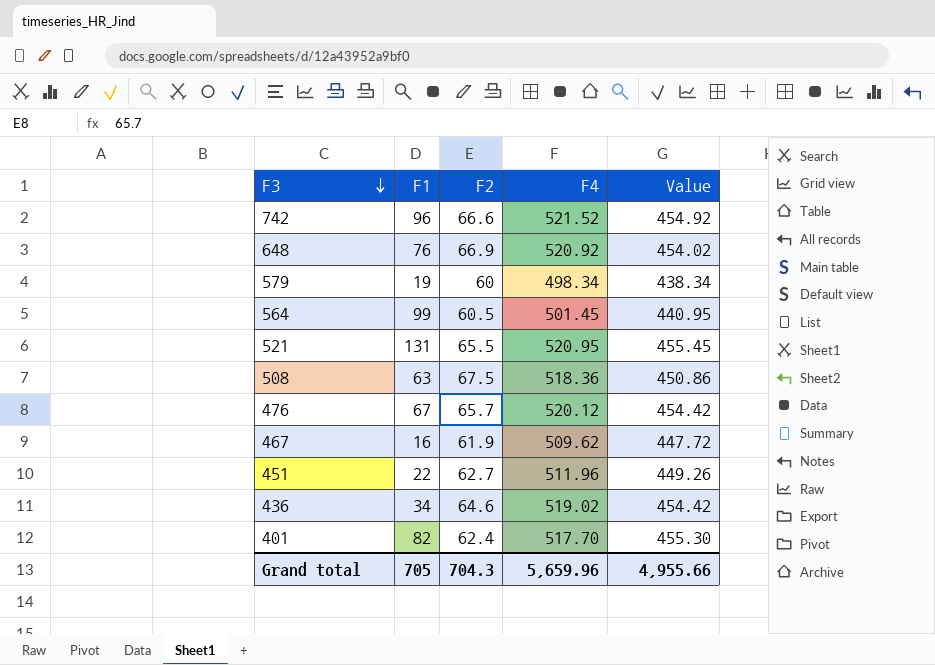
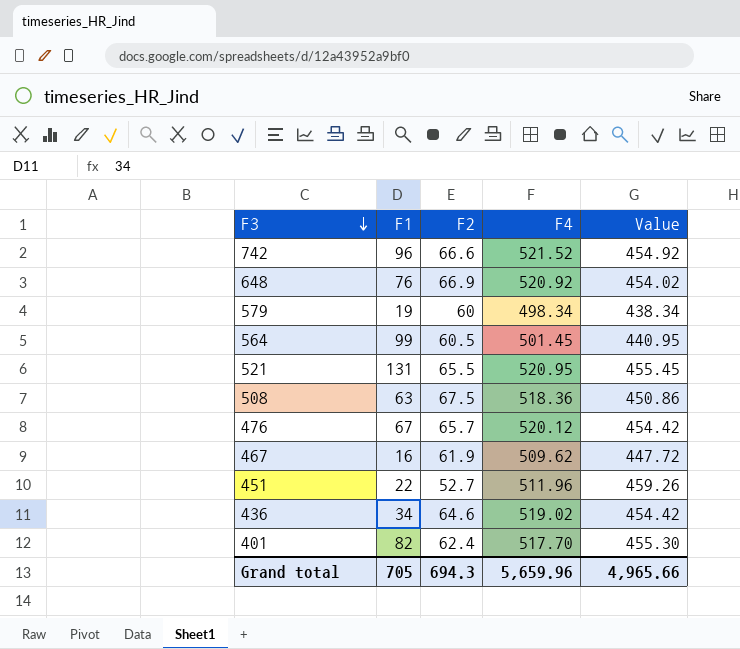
451 | F2: 62.7 -> 52.7
451 | Value: 449.26 -> 459.26
Grand total | F2: 704.3 -> 694.3
Grand total | Value: 4,955.66 -> 4,965.66

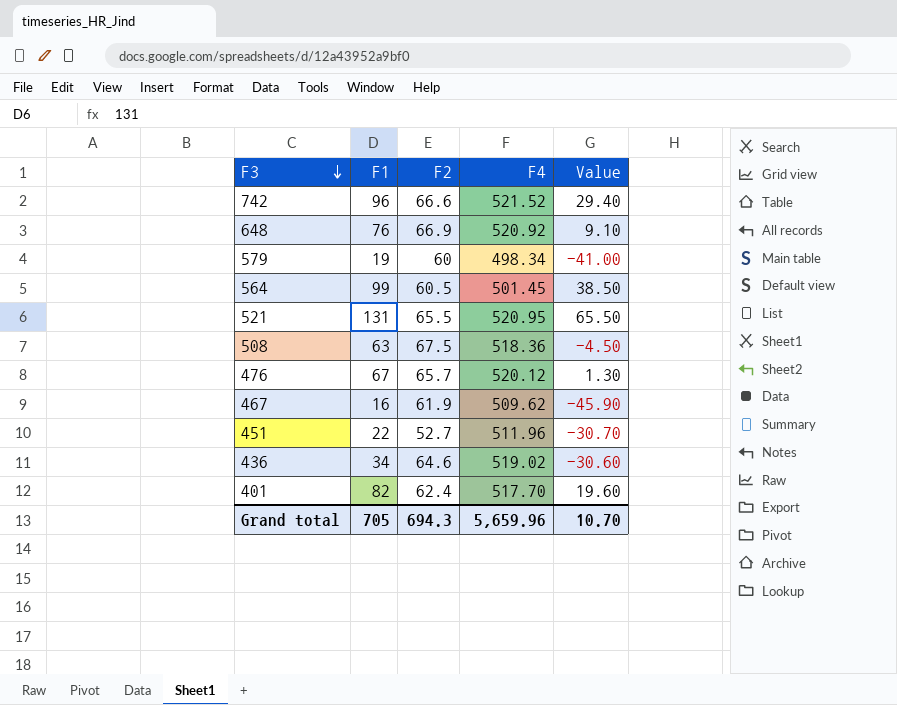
column Value | formula: [F4] - [F2] -> [F1] - [F2]
Grand total | Value: 4,965.66 -> 10.70

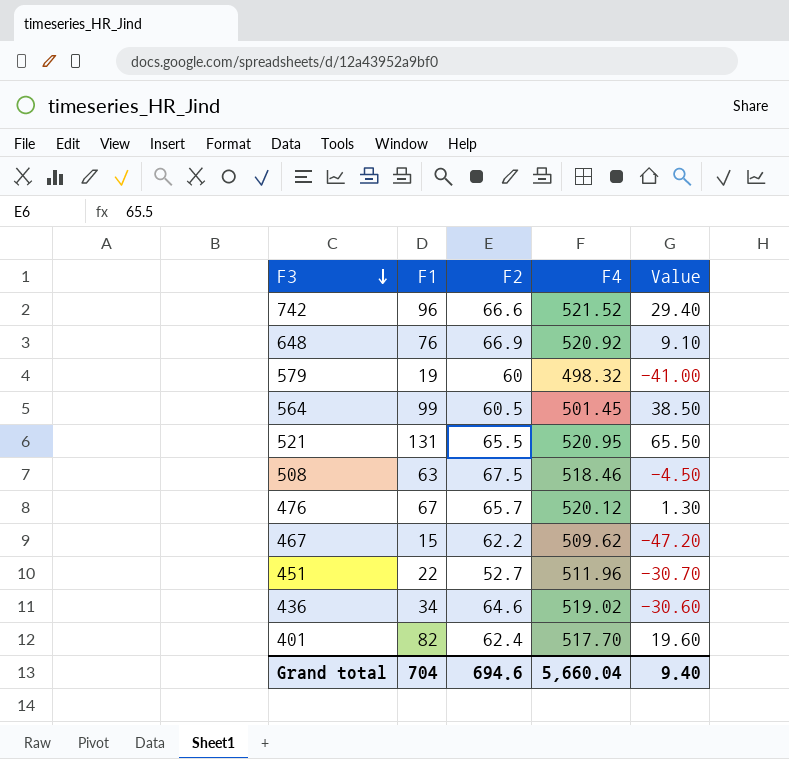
579 | F4: 498.34 -> 498.32
508 | F4: 518.36 -> 518.46
467 | F1: 16 -> 15
467 | F2: 61.9 -> 62.2
467 | Value: -45.90 -> -47.20
Grand total | F1: 705 -> 704
Grand total | F2: 694.3 -> 694.6
Grand total | F4: 5,659.96 -> 5,660.04
Grand total | Value: 10.70 -> 9.40

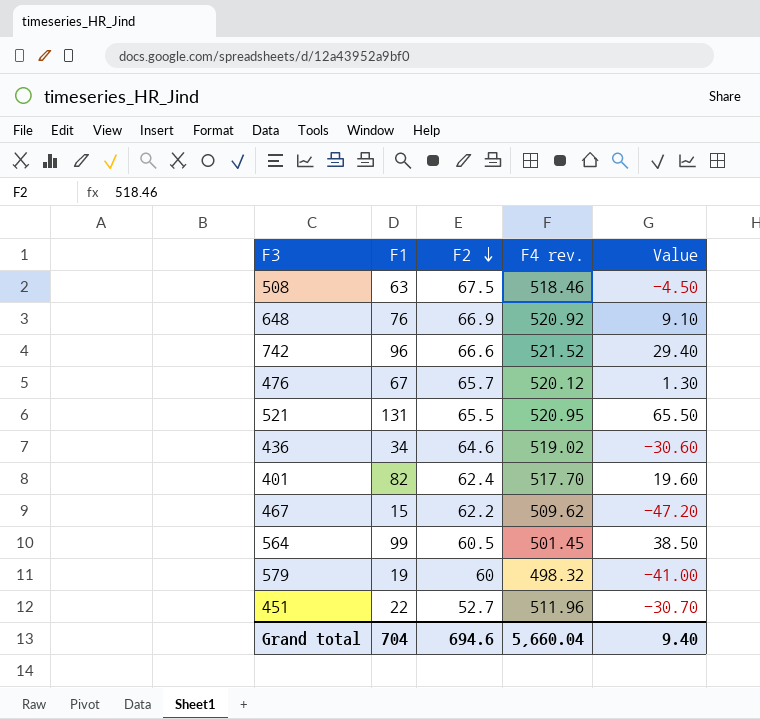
row order: F3 descending -> F2 descending
column name: F4 -> F4 rev.

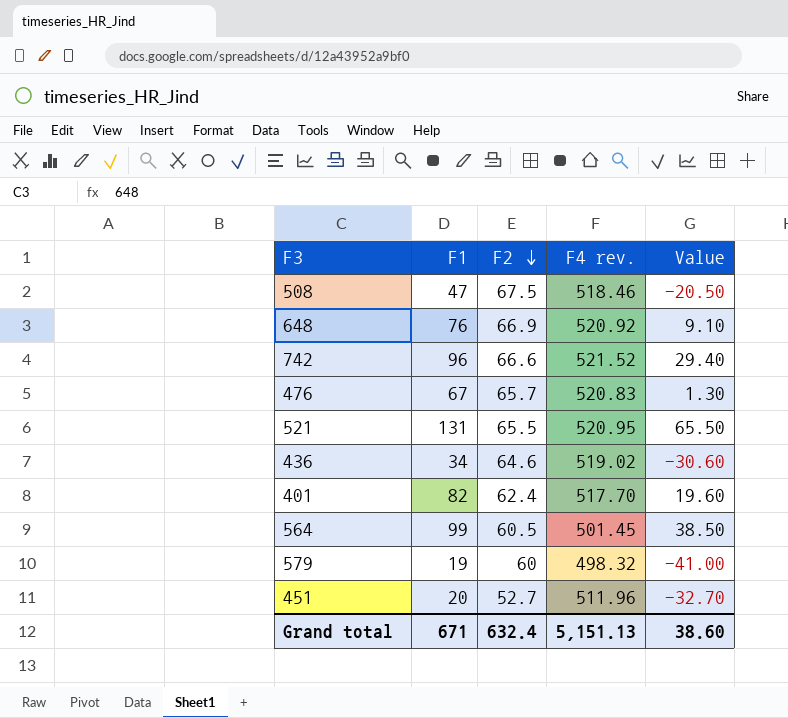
row 467: 15 | 62.2 | 509.62 | -47.20 -> none
508 | F1: 63 -> 47
508 | Value: -4.50 -> -20.50
476 | F4 rev.: 520.12 -> 520.83
451 | F1: 22 -> 20
451 | Value: -30.70 -> -32.70
Grand total | F1: 704 -> 671
Grand total | F2: 694.6 -> 632.4
Grand total | F4 rev.: 5,660.04 -> 5,151.13
Grand total | Value: 9.40 -> 38.60

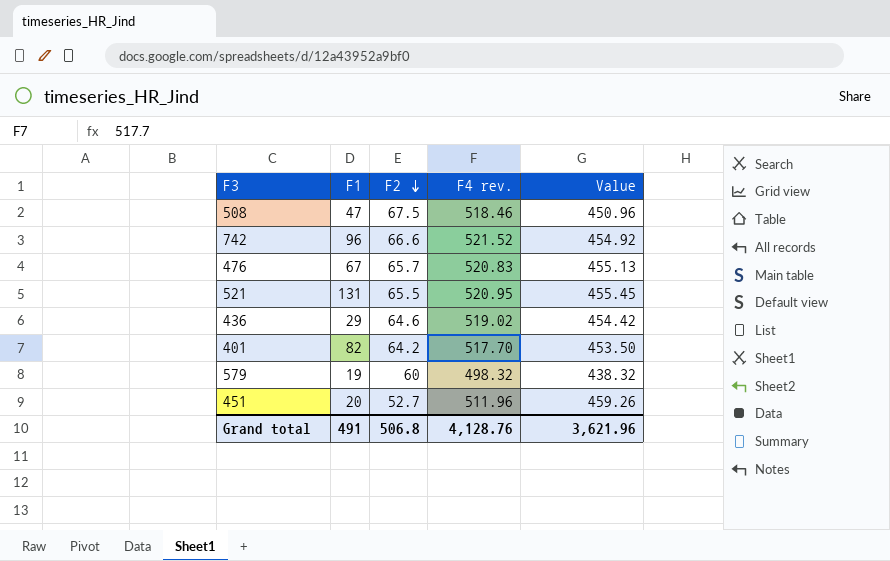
column Value | formula: [F1] - [F2] -> [F4 rev.] - [F2]
row 648: 76 | 66.9 | 520.92 | 9.10 -> none
row 564: 99 | 60.5 | 501.45 | 38.50 -> none
436 | F1: 34 -> 29
401 | F2: 62.4 -> 64.2
Grand total | F1: 671 -> 491
Grand total | F2: 632.4 -> 506.8
Grand total | F4 rev.: 5,151.13 -> 4,128.76
Grand total | Value: 38.60 -> 3,621.96

